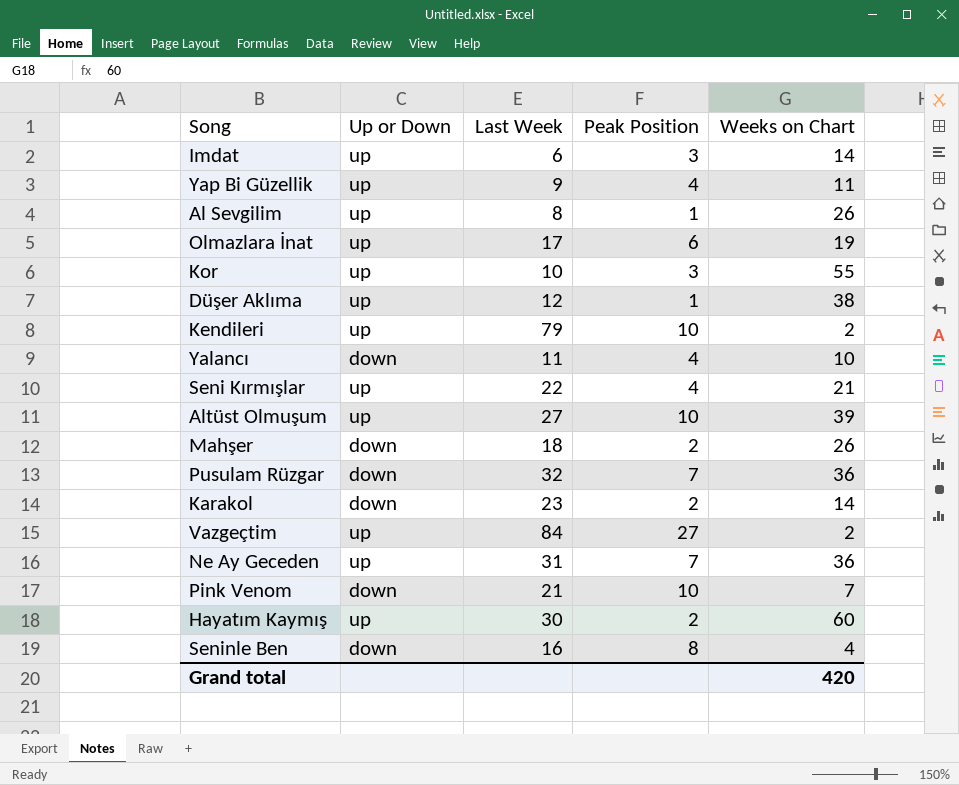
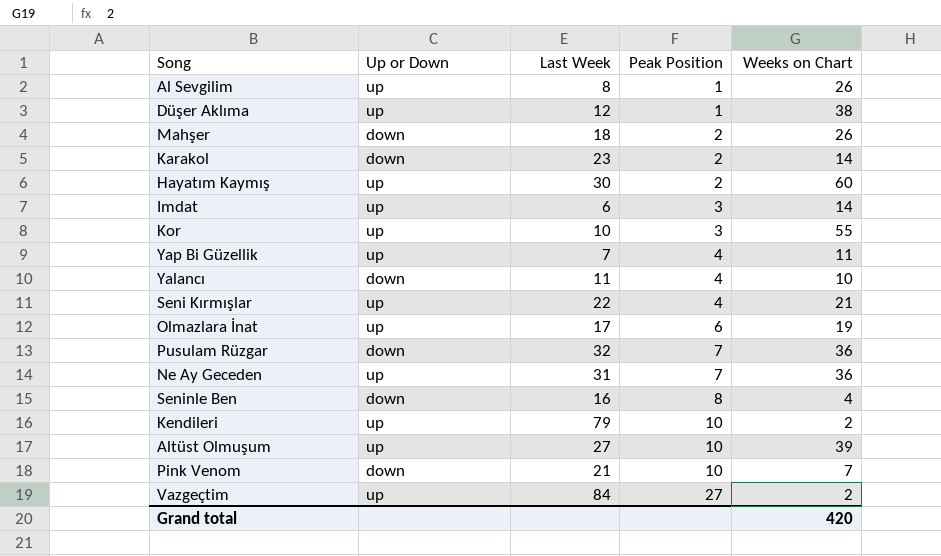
row order: none -> Peak Position ascending
Yap Bi Güzellik | Last Week: 9 -> 7

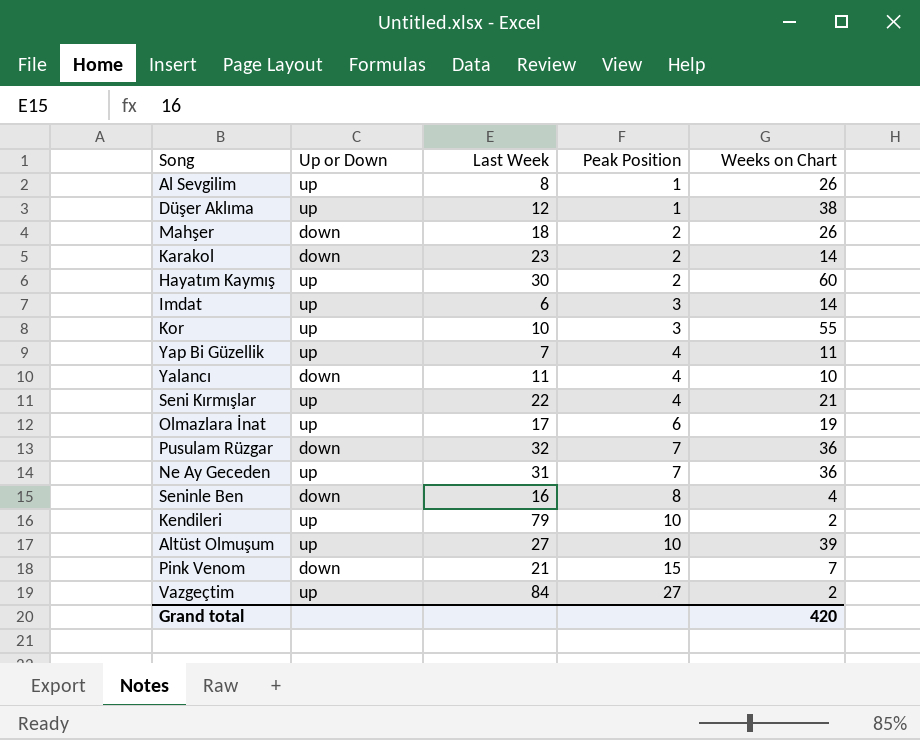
Pink Venom | Peak Position: 10 -> 15

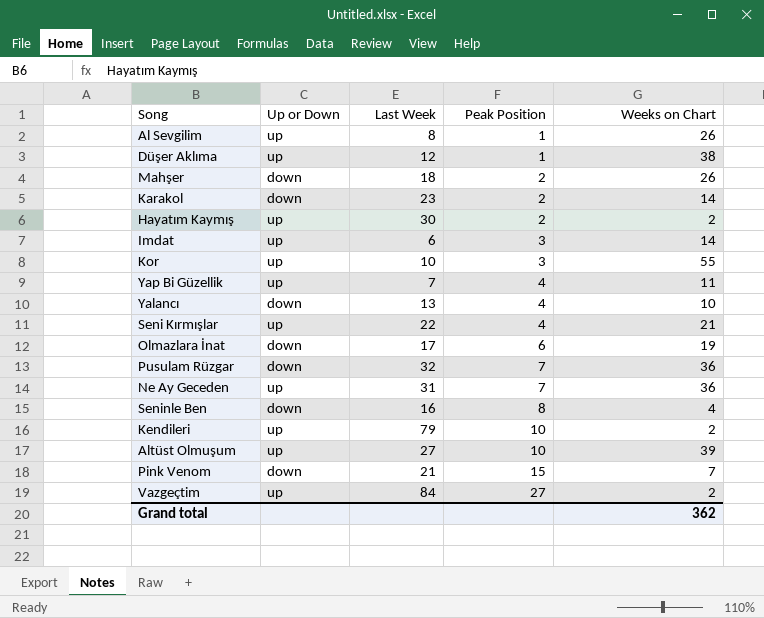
Hayatım Kaymış | Weeks on Chart: 60 -> 2
Yalancı | Last Week: 11 -> 13
Olmazlara İnat | Up or Down: up -> down
Grand total | Weeks on Chart: 420 -> 362

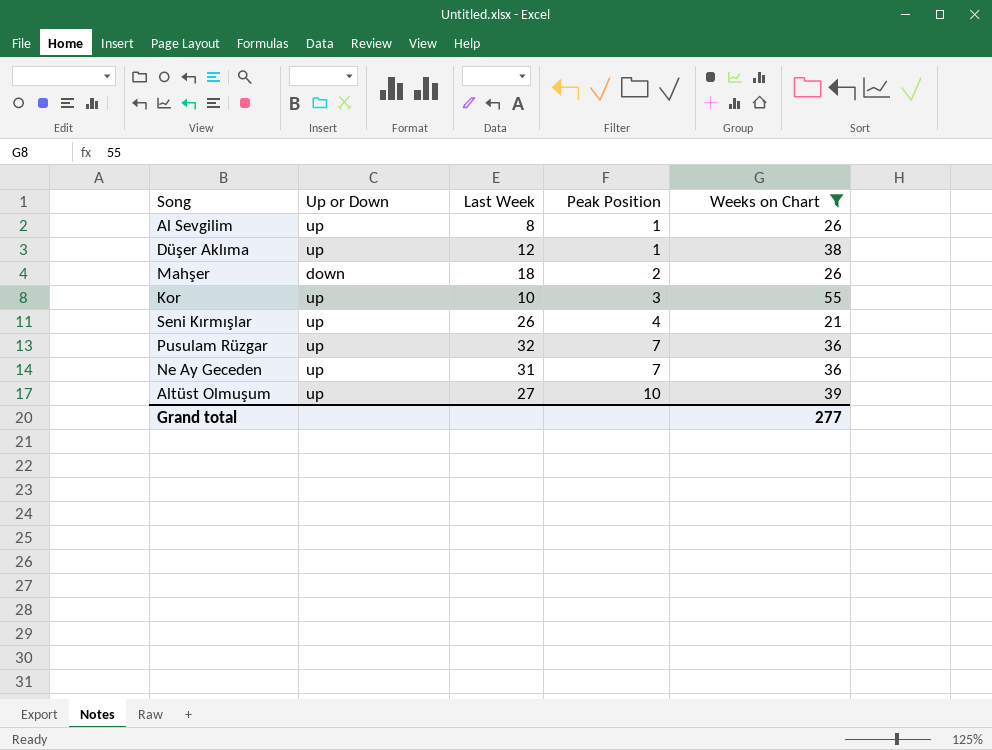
filter: none -> Weeks on Chart >= 21
Seni Kırmışlar | Last Week: 22 -> 26
Pusulam Rüzgar | Up or Down: down -> up
Grand total | Weeks on Chart: 362 -> 277

